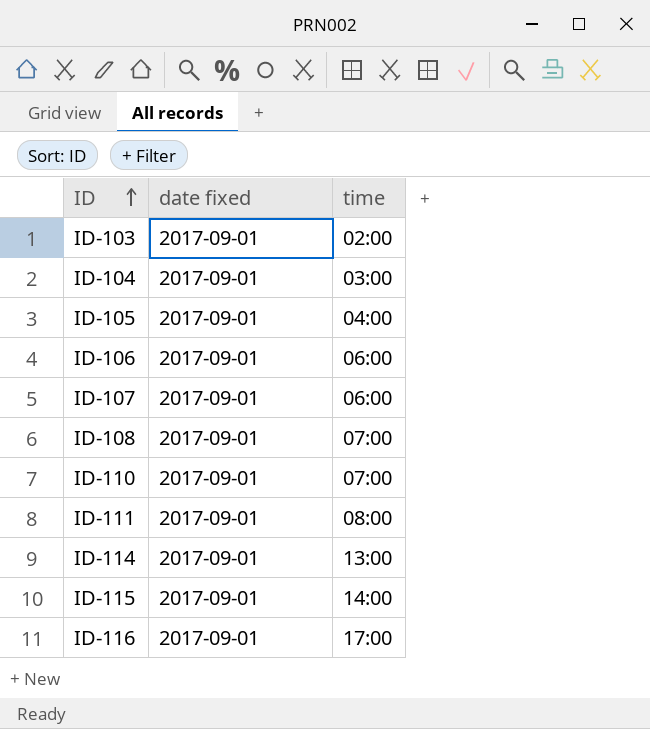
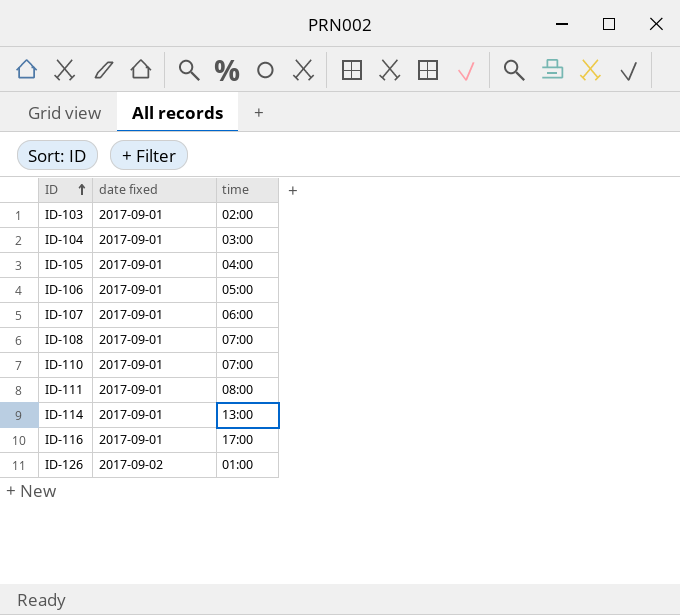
row ID-115: 2017-09-01 | 14:00 -> none
ID-106 | time: 06:00 -> 05:00
row ID-126: none -> 2017-09-02 | 01:00

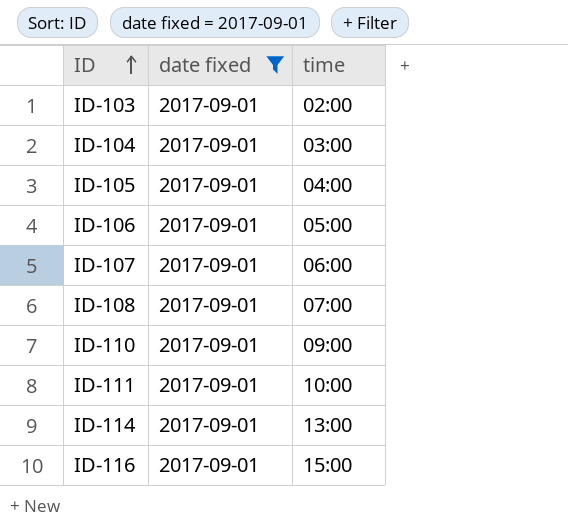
filter: none -> date fixed = 2017-09-01
ID-110 | time: 07:00 -> 09:00
ID-111 | time: 08:00 -> 10:00
ID-116 | time: 17:00 -> 15:00

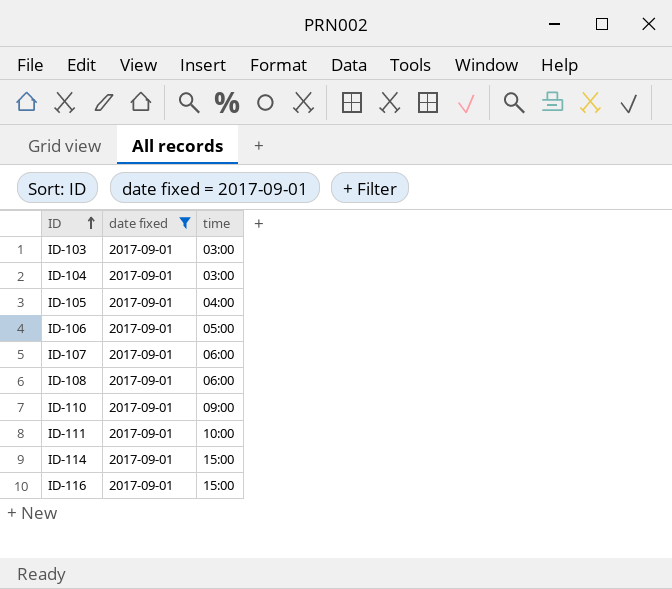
ID-103 | time: 02:00 -> 03:00
ID-108 | time: 07:00 -> 06:00
ID-114 | time: 13:00 -> 15:00

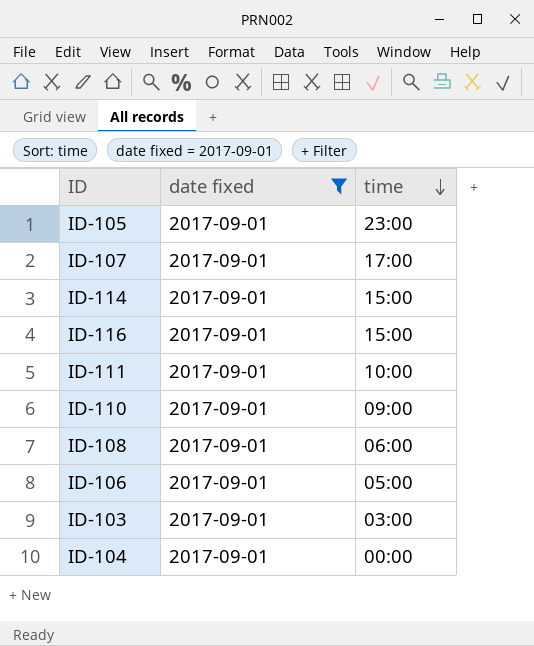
row order: ID ascending -> time descending
ID-105 | time: 04:00 -> 23:00
ID-107 | time: 06:00 -> 17:00
ID-104 | time: 03:00 -> 00:00

